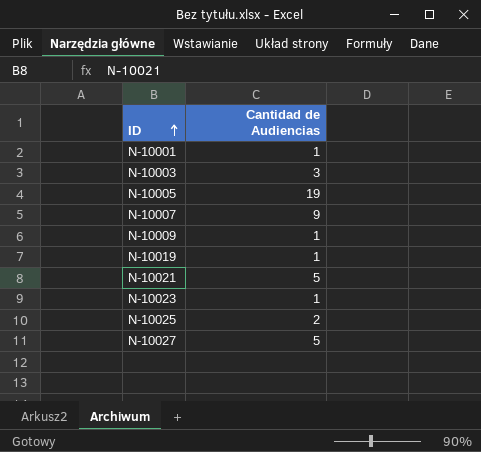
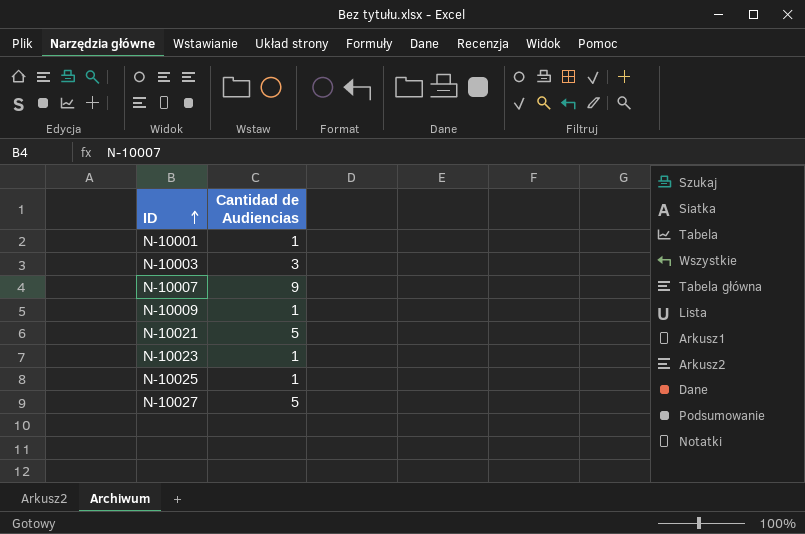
row N-10005: 19 -> none
row N-10019: 1 -> none
N-10025 | Cantidad de Audiencias: 2 -> 1

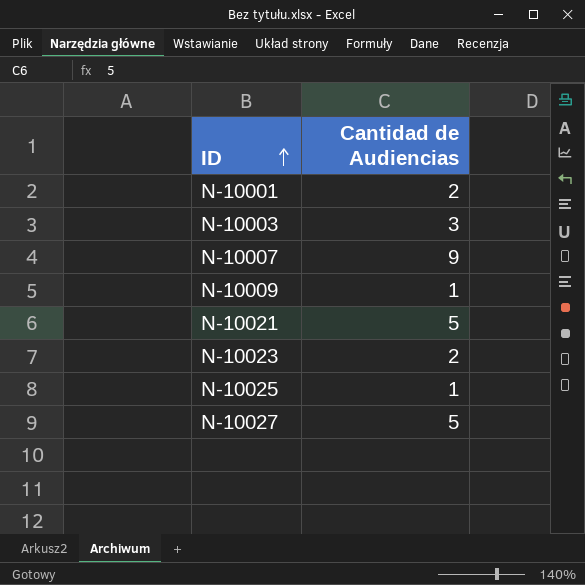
N-10001 | Cantidad de Audiencias: 1 -> 2
N-10023 | Cantidad de Audiencias: 1 -> 2

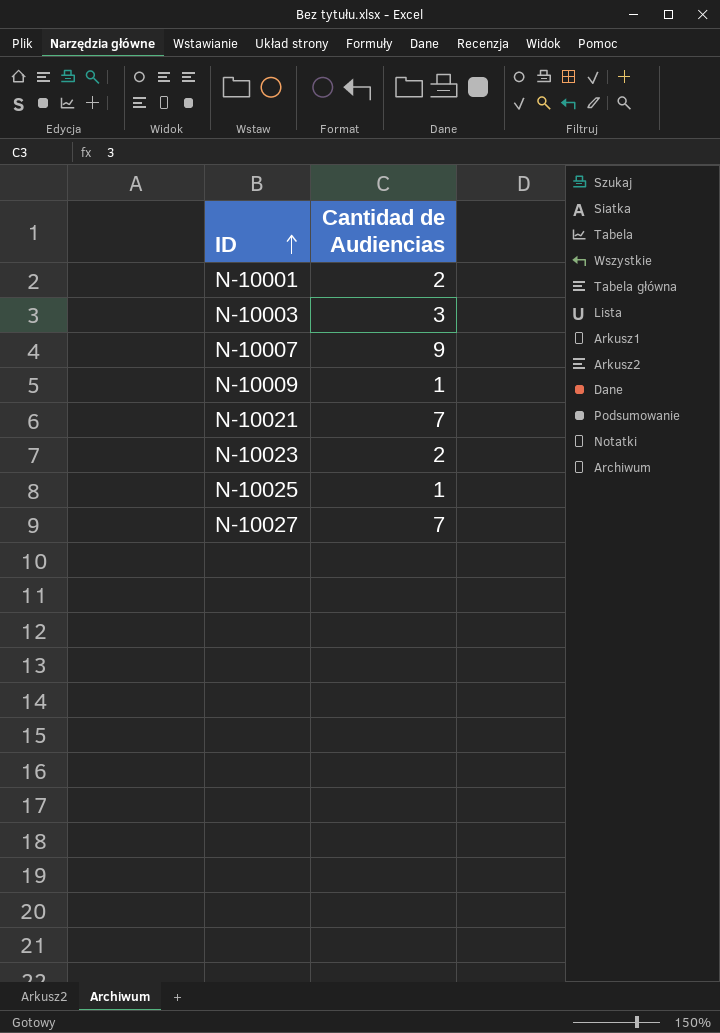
N-10021 | Cantidad de Audiencias: 5 -> 7
N-10027 | Cantidad de Audiencias: 5 -> 7

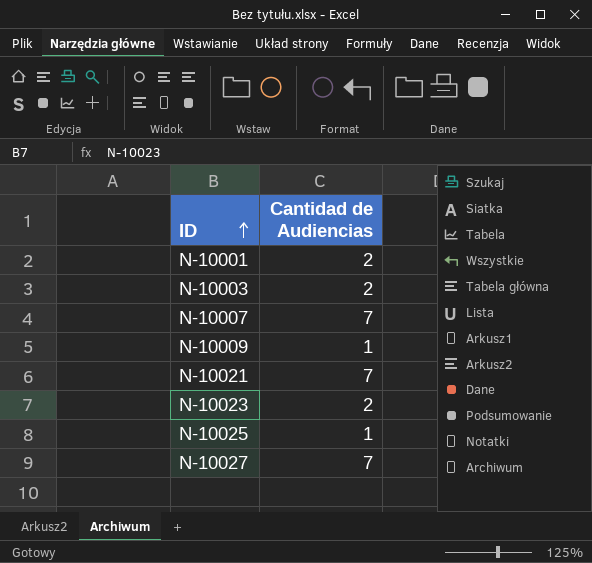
N-10003 | Cantidad de Audiencias: 3 -> 2
N-10007 | Cantidad de Audiencias: 9 -> 7

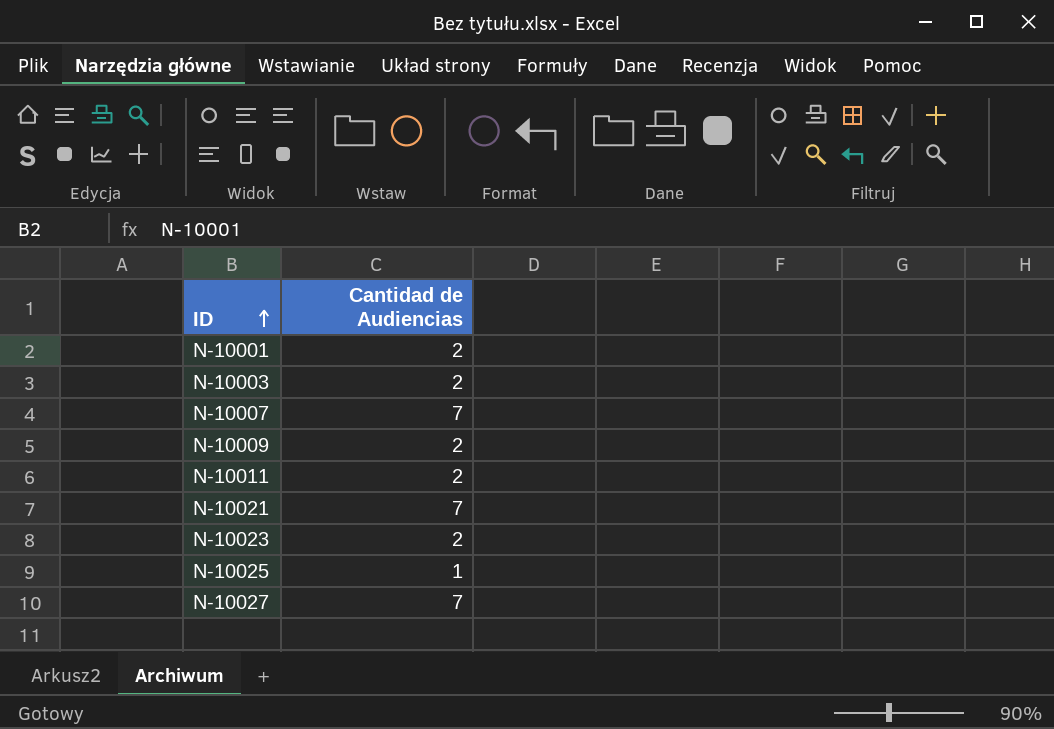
N-10009 | Cantidad de Audiencias: 1 -> 2
row N-10011: none -> 2

